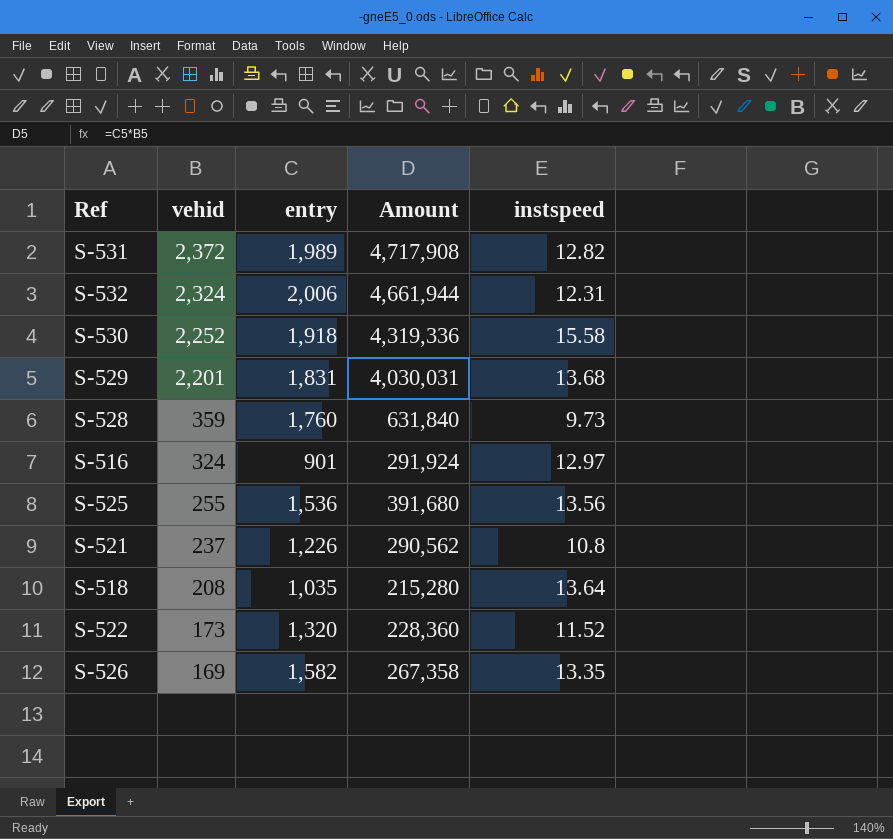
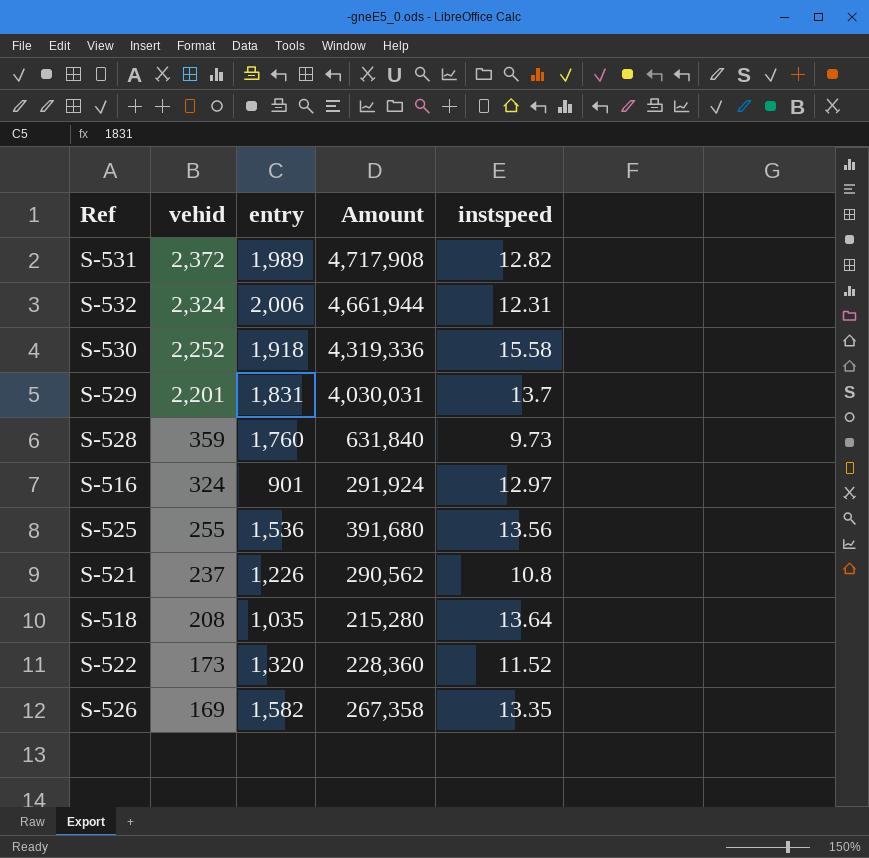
S-529 | instspeed: 13.68 -> 13.7

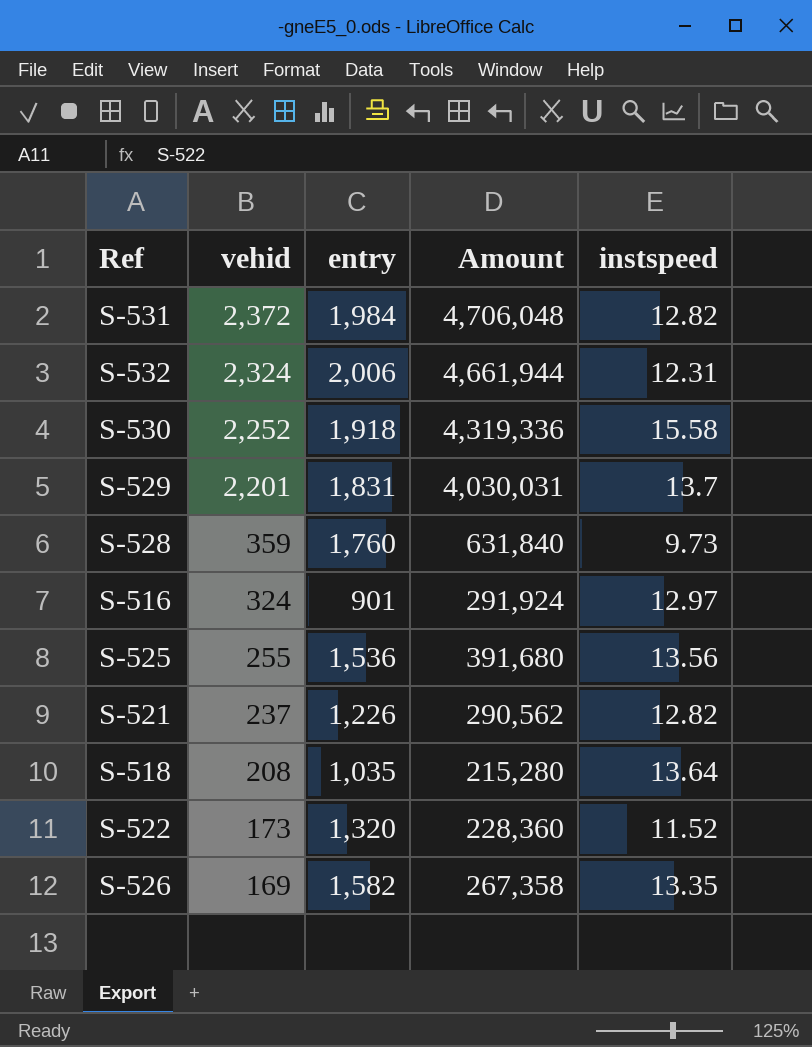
S-531 | entry: 1,989 -> 1,984
S-531 | Amount: 4,717,908 -> 4,706,048
S-521 | instspeed: 10.8 -> 12.82

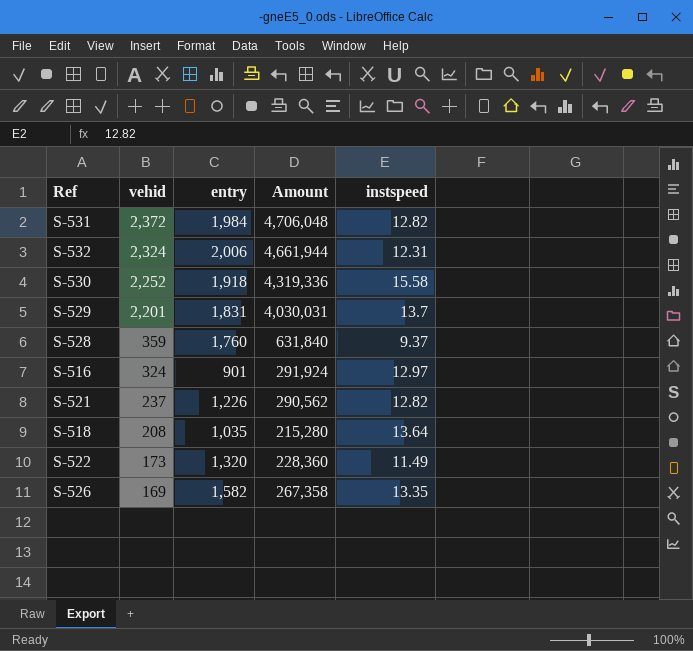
row S-525: 255 | 1,536 | 391,680 | 13.56 -> none
S-528 | instspeed: 9.73 -> 9.37
S-522 | instspeed: 11.52 -> 11.49

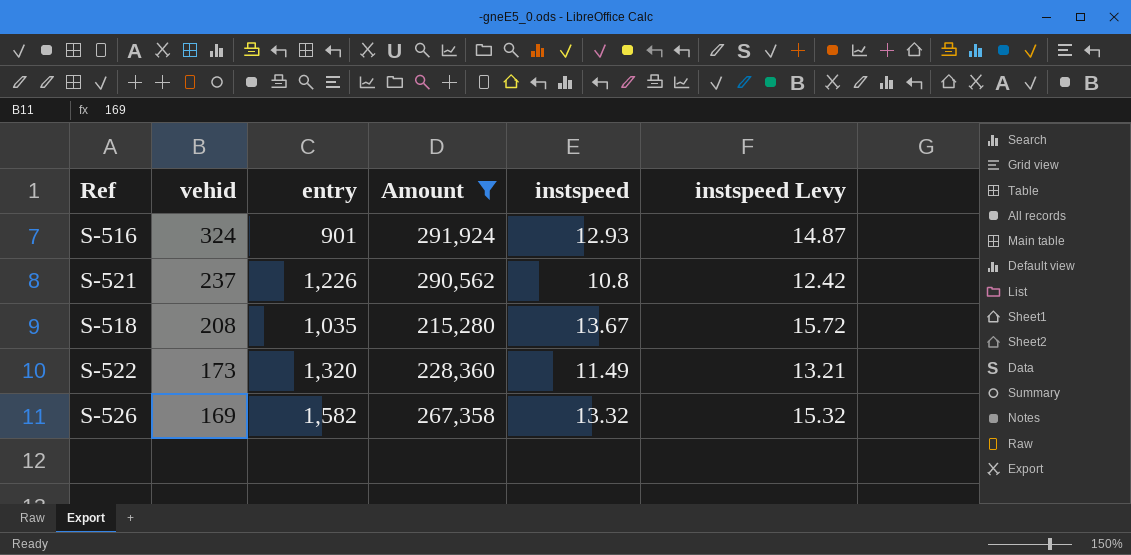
filter: none -> Amount <= 291,924
column instspeed Levy | formula: none -> [instspeed] * 1.15
S-516 | instspeed: 12.97 -> 12.93
S-521 | instspeed: 12.82 -> 10.8
S-518 | instspeed: 13.64 -> 13.67
S-526 | instspeed: 13.35 -> 13.32

